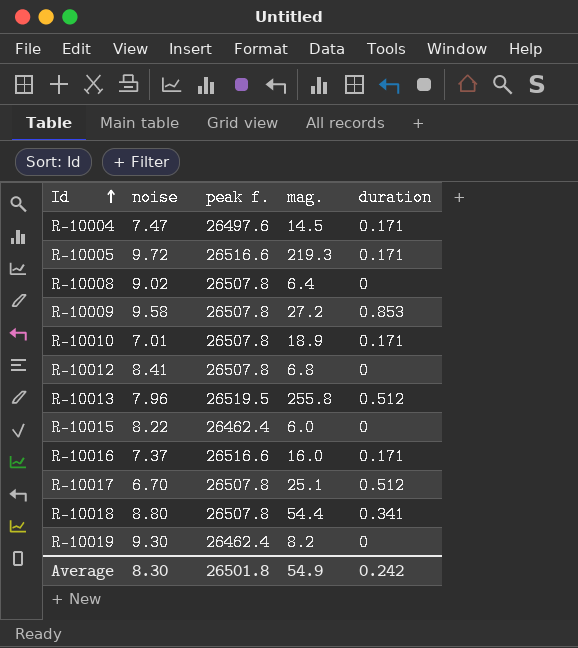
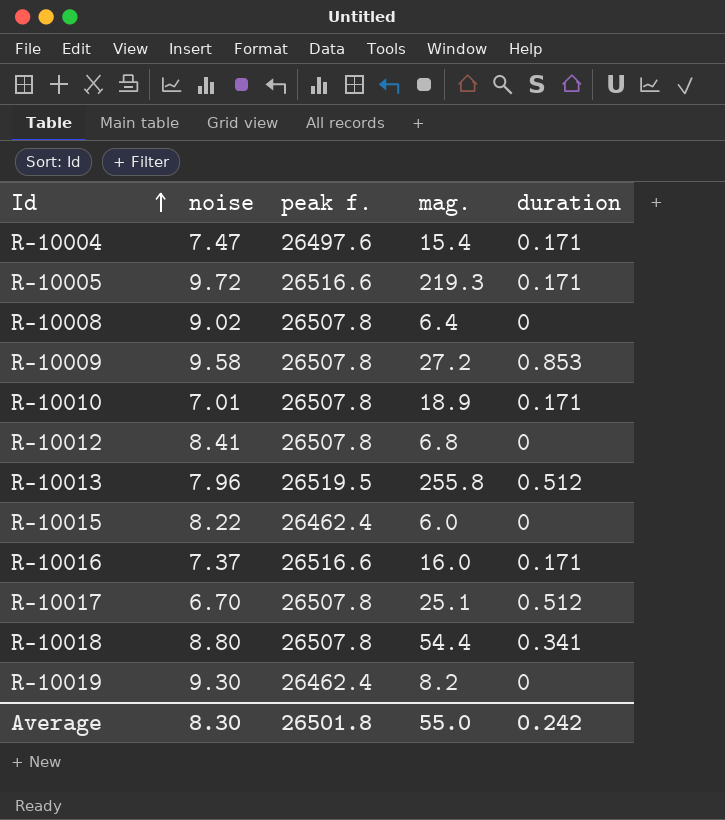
R-10004 | mag.: 14.5 -> 15.4
Average | mag.: 54.9 -> 55.0

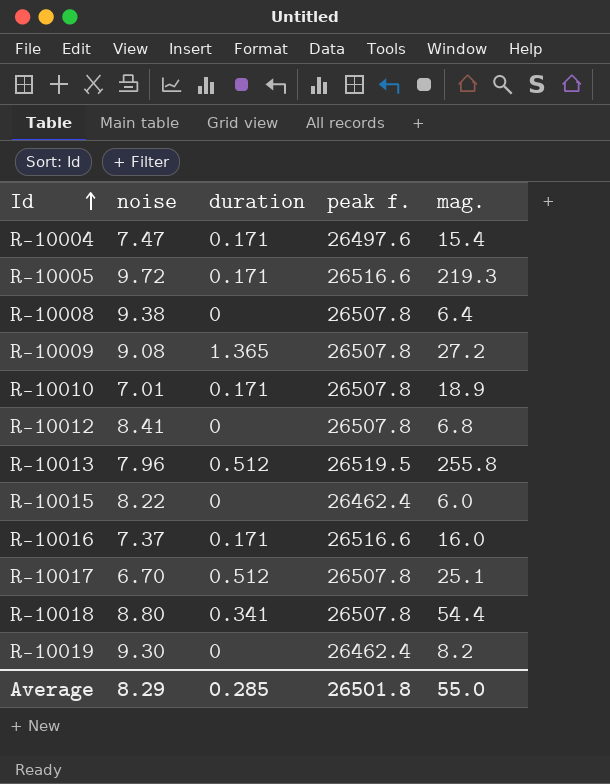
column duration | position: 5 -> 3
R-10008 | noise: 9.02 -> 9.38
R-10009 | noise: 9.58 -> 9.08
R-10009 | duration: 0.853 -> 1.365
Average | noise: 8.30 -> 8.29
Average | duration: 0.242 -> 0.285

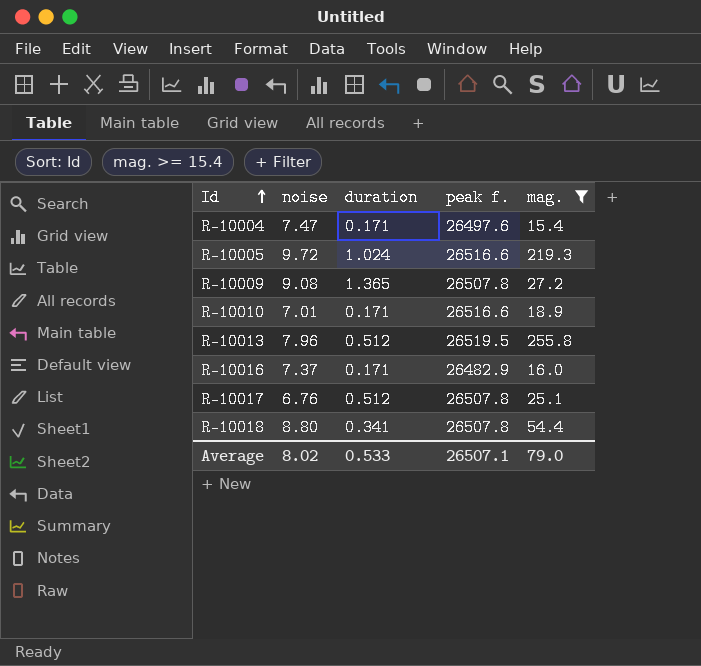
filter: none -> mag. >= 15.4
R-10005 | duration: 0.171 -> 1.024
R-10010 | peak f.: 26507.8 -> 26516.6
R-10016 | peak f.: 26516.6 -> 26482.9
R-10017 | noise: 6.70 -> 6.76
Average | noise: 8.29 -> 8.02
Average | duration: 0.285 -> 0.533
Average | peak f.: 26501.8 -> 26507.1
Average | mag.: 55.0 -> 79.0

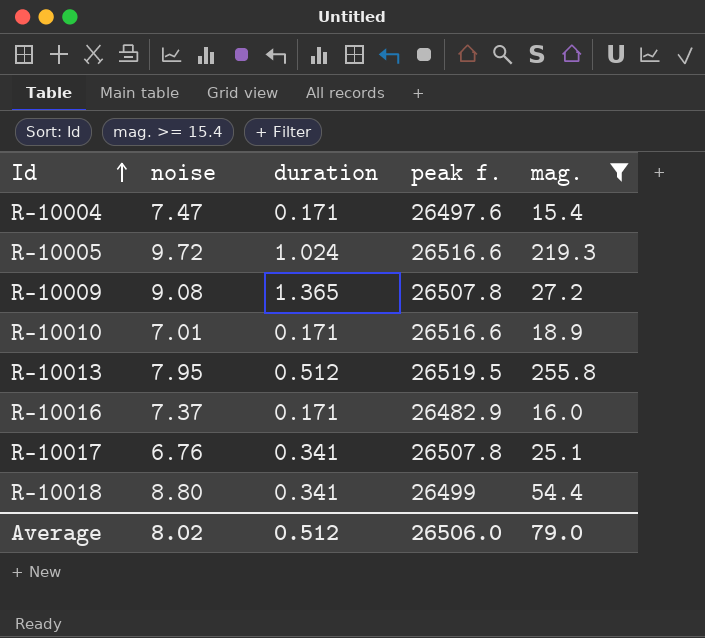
R-10013 | noise: 7.96 -> 7.95
R-10017 | duration: 0.512 -> 0.341
R-10018 | peak f.: 26507.8 -> 26499
Average | duration: 0.533 -> 0.512
Average | peak f.: 26507.1 -> 26506.0

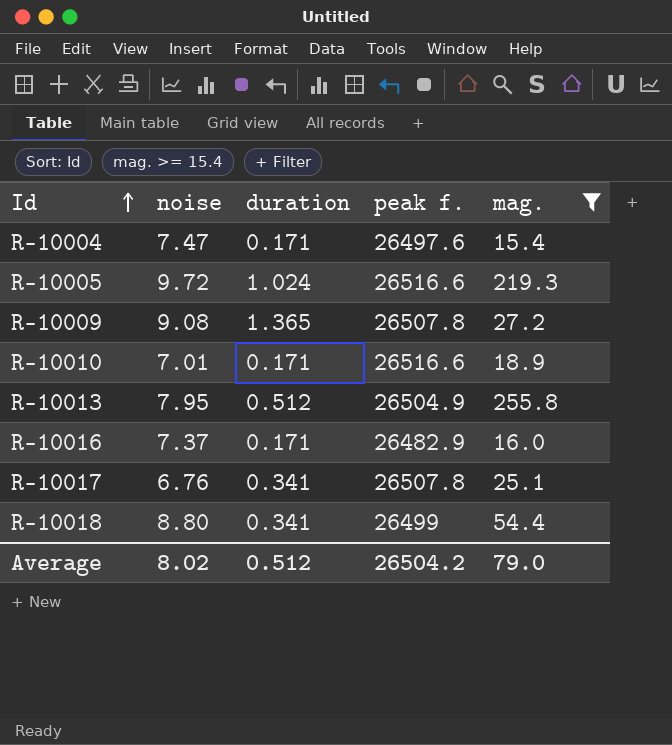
R-10013 | peak f.: 26519.5 -> 26504.9
Average | peak f.: 26506.0 -> 26504.2

